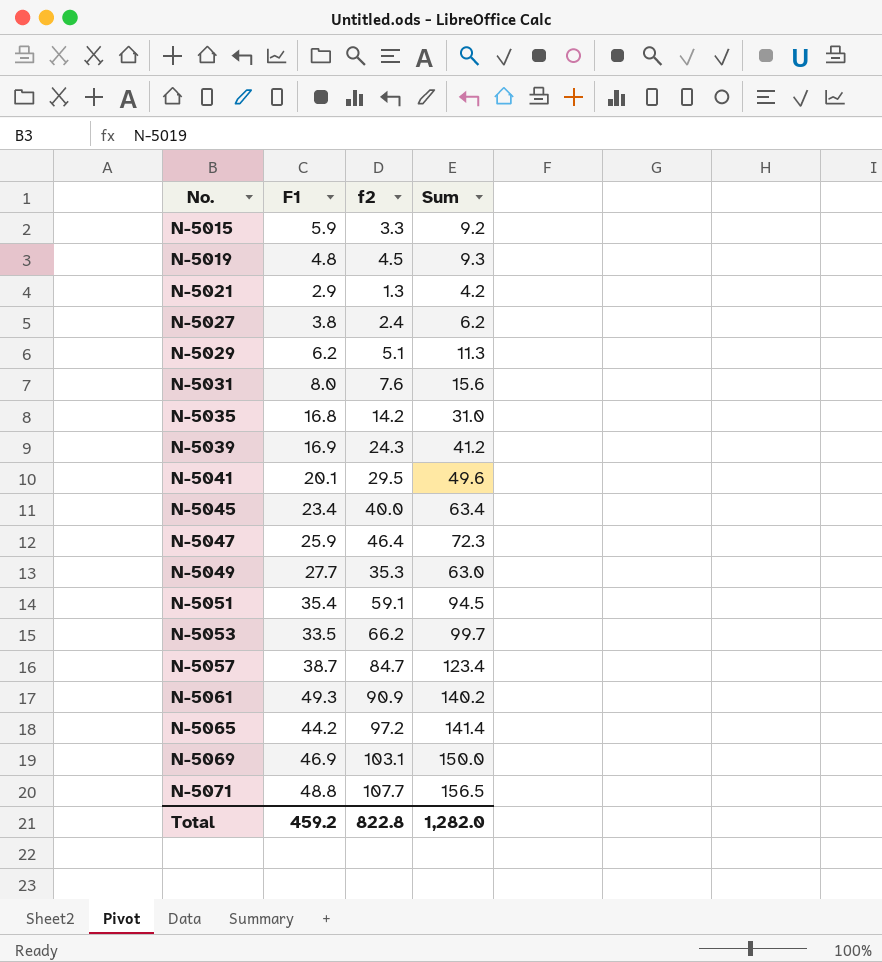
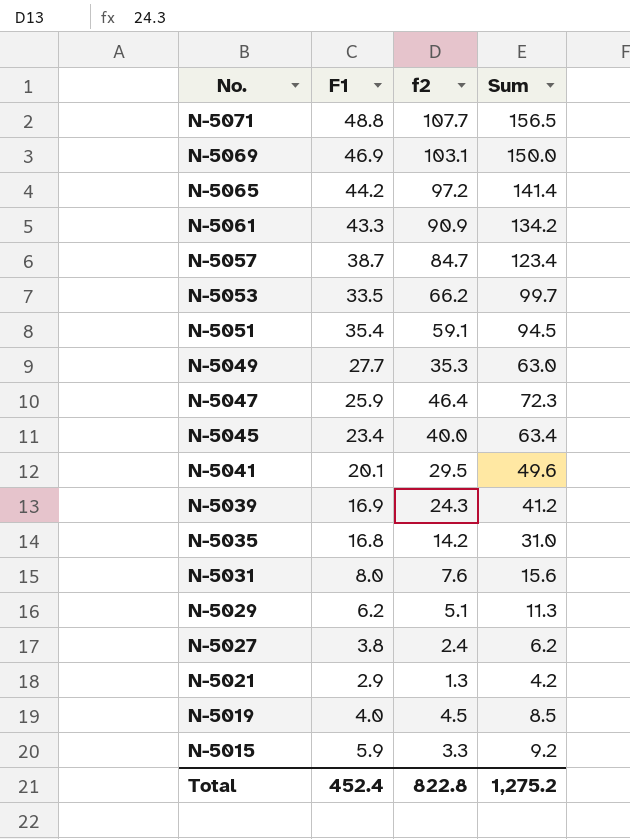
row order: No. ascending -> No. descending
N-5061 | F1: 49.3 -> 43.3
N-5061 | Sum: 140.2 -> 134.2
N-5019 | F1: 4.8 -> 4.0
N-5019 | Sum: 9.3 -> 8.5
Total | F1: 459.2 -> 452.4
Total | Sum: 1,282.0 -> 1,275.2

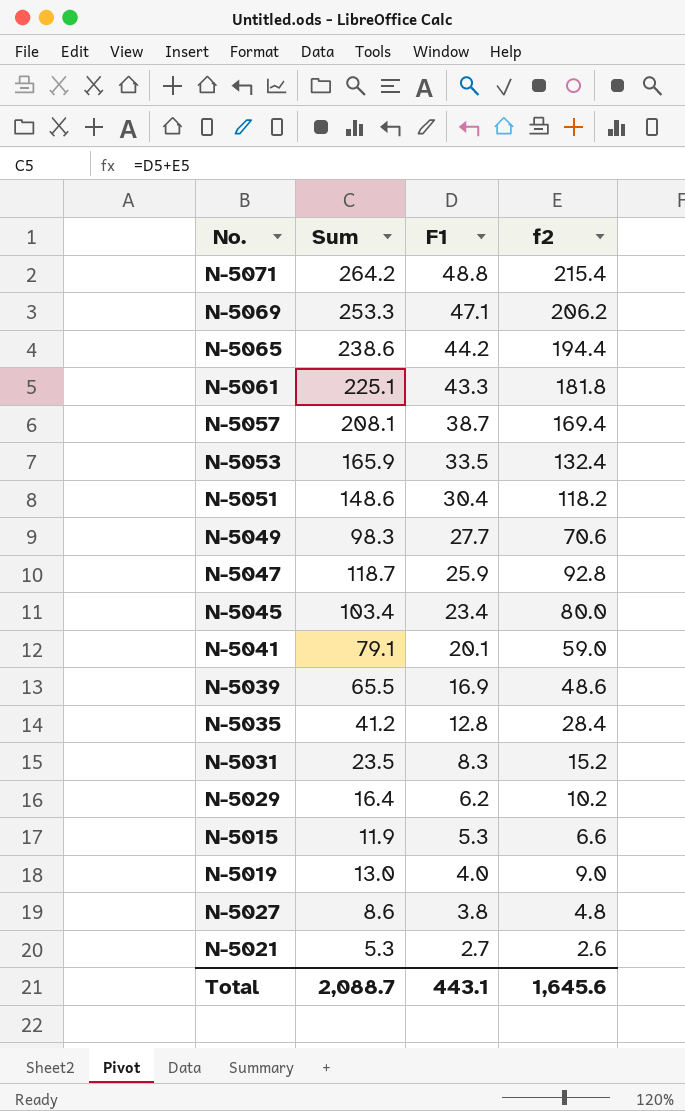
row order: No. descending -> F1 descending
column Sum | position: 4 -> 2
N-5071 | Sum: 156.5 -> 264.2
N-5071 | f2: 107.7 -> 215.4
N-5069 | Sum: 150.0 -> 253.3
N-5069 | F1: 46.9 -> 47.1
N-5069 | f2: 103.1 -> 206.2
N-5065 | Sum: 141.4 -> 238.6
N-5065 | f2: 97.2 -> 194.4
N-5061 | Sum: 134.2 -> 225.1
N-5061 | f2: 90.9 -> 181.8
N-5057 | Sum: 123.4 -> 208.1
N-5057 | f2: 84.7 -> 169.4
N-5053 | Sum: 99.7 -> 165.9
N-5053 | f2: 66.2 -> 132.4
N-5051 | Sum: 94.5 -> 148.6
N-5051 | F1: 35.4 -> 30.4
N-5051 | f2: 59.1 -> 118.2
N-5049 | Sum: 63.0 -> 98.3
N-5049 | f2: 35.3 -> 70.6
N-5047 | Sum: 72.3 -> 118.7
N-5047 | f2: 46.4 -> 92.8
N-5045 | Sum: 63.4 -> 103.4
N-5045 | f2: 40.0 -> 80.0
N-5041 | Sum: 49.6 -> 79.1
N-5041 | f2: 29.5 -> 59.0
N-5039 | Sum: 41.2 -> 65.5
N-5039 | f2: 24.3 -> 48.6
N-5035 | Sum: 31.0 -> 41.2
N-5035 | F1: 16.8 -> 12.8
N-5035 | f2: 14.2 -> 28.4
N-5031 | Sum: 15.6 -> 23.5
N-5031 | F1: 8.0 -> 8.3
N-5031 | f2: 7.6 -> 15.2
N-5029 | Sum: 11.3 -> 16.4
N-5029 | f2: 5.1 -> 10.2
N-5015 | Sum: 9.2 -> 11.9
N-5015 | F1: 5.9 -> 5.3
N-5015 | f2: 3.3 -> 6.6
N-5019 | Sum: 8.5 -> 13.0
N-5019 | f2: 4.5 -> 9.0
N-5027 | Sum: 6.2 -> 8.6
N-5027 | f2: 2.4 -> 4.8
N-5021 | Sum: 4.2 -> 5.3
N-5021 | F1: 2.9 -> 2.7
N-5021 | f2: 1.3 -> 2.6
Total | Sum: 1,275.2 -> 2,088.7
Total | F1: 452.4 -> 443.1
Total | f2: 822.8 -> 1,645.6

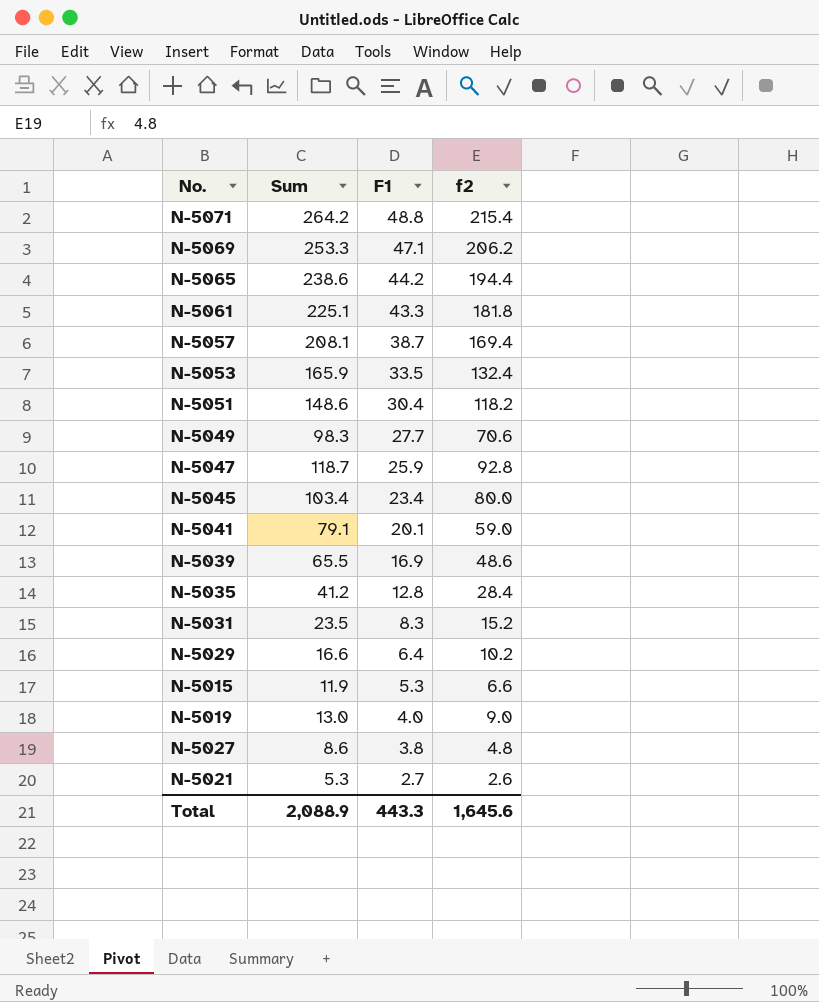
N-5029 | Sum: 16.4 -> 16.6
N-5029 | F1: 6.2 -> 6.4
Total | Sum: 2,088.7 -> 2,088.9
Total | F1: 443.1 -> 443.3

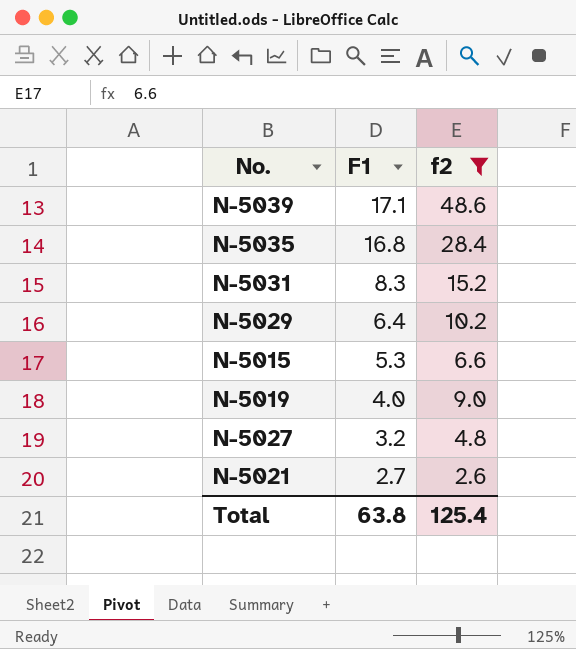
filter: none -> f2 <= 48.6
column Sum | formula: [F1] + [f2] -> none
N-5039 | F1: 16.9 -> 17.1
N-5035 | F1: 12.8 -> 16.8
N-5027 | F1: 3.8 -> 3.2
Total | F1: 443.3 -> 63.8
Total | f2: 1,645.6 -> 125.4

